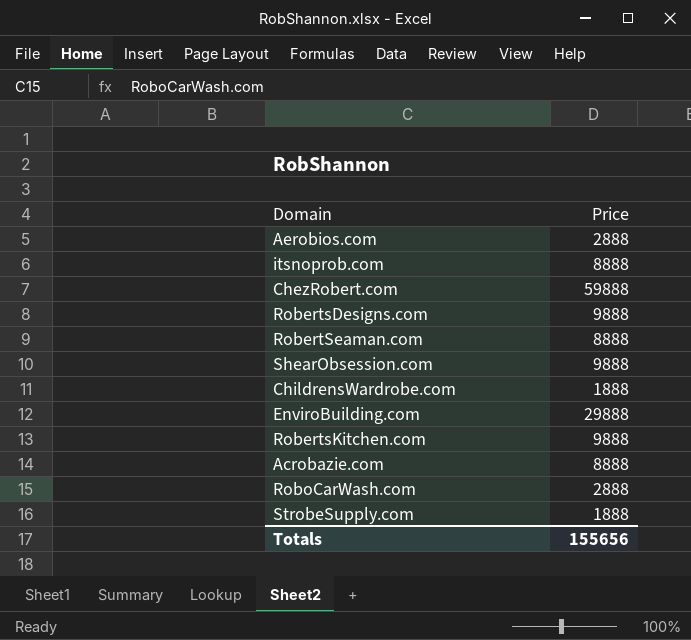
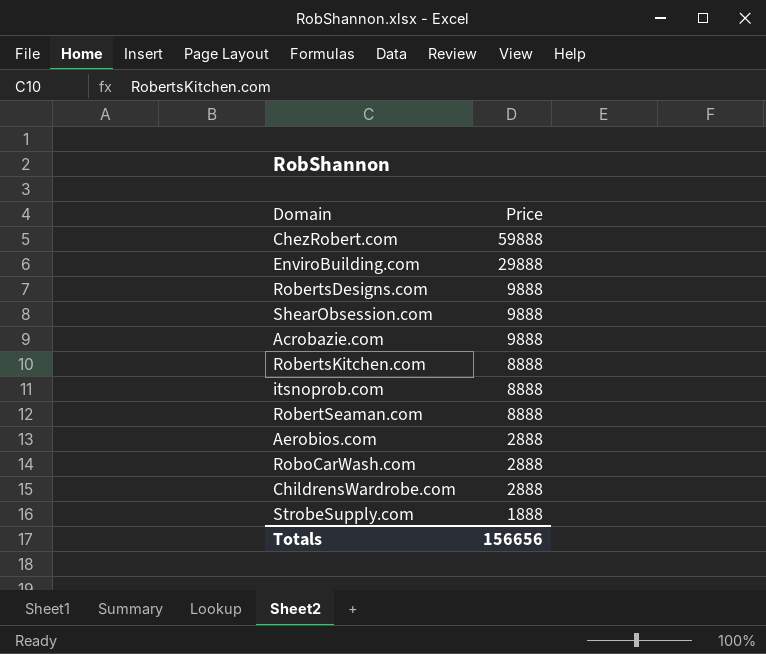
row order: none -> Price descending
Acrobazie.com | Price: 8888 -> 9888
RobertsKitchen.com | Price: 9888 -> 8888
ChildrensWardrobe.com | Price: 1888 -> 2888
Totals | Price: 155656 -> 156656

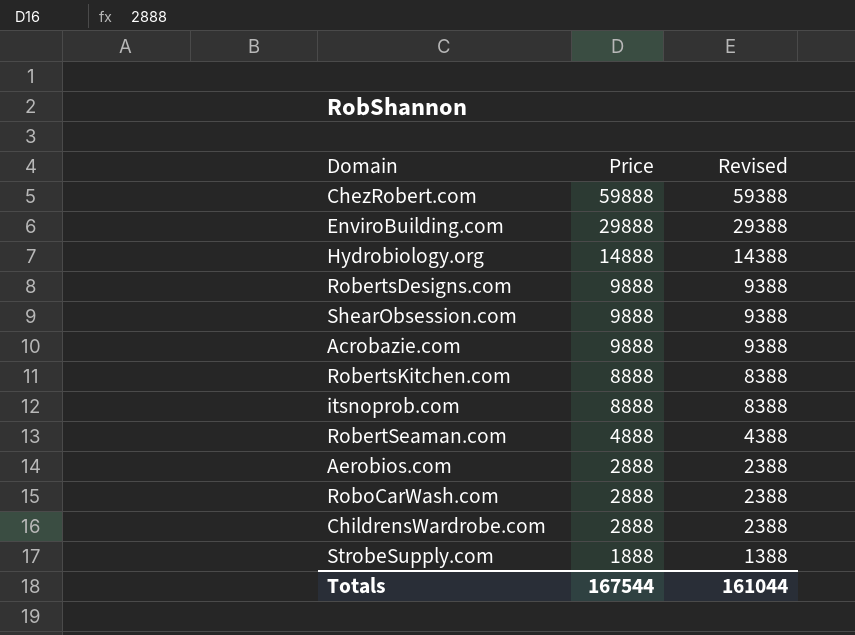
column Revised | formula: none -> [Price] - 500
row Hydrobiology.org: none -> 14888 | 14388
RobertSeaman.com | Price: 8888 -> 4888
Totals | Price: 156656 -> 167544

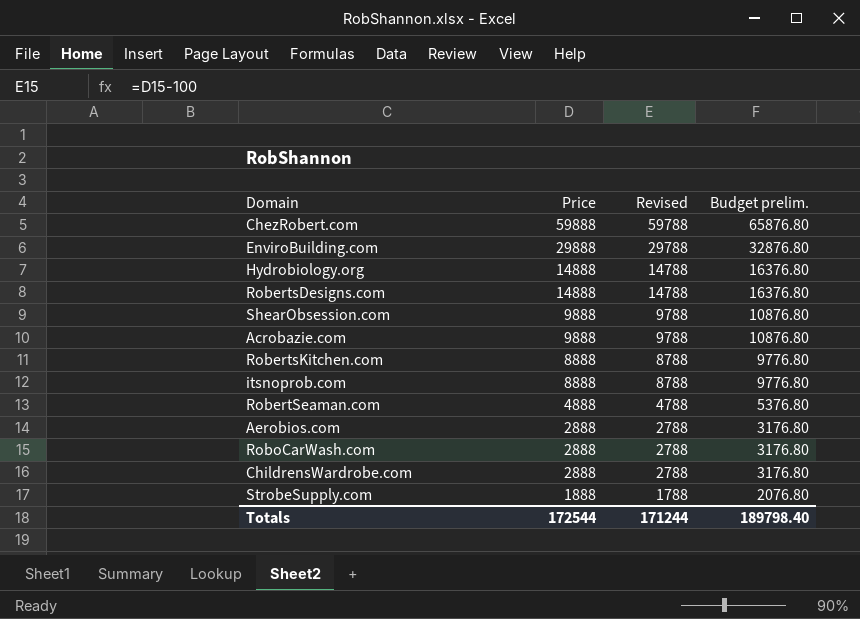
column Revised | formula: [Price] - 500 -> [Price] - 100
column Budget prelim. | formula: none -> [Price] * 1.1
RobertsDesigns.com | Price: 9888 -> 14888
Totals | Price: 167544 -> 172544
Totals | Revised: 161044 -> 171244

